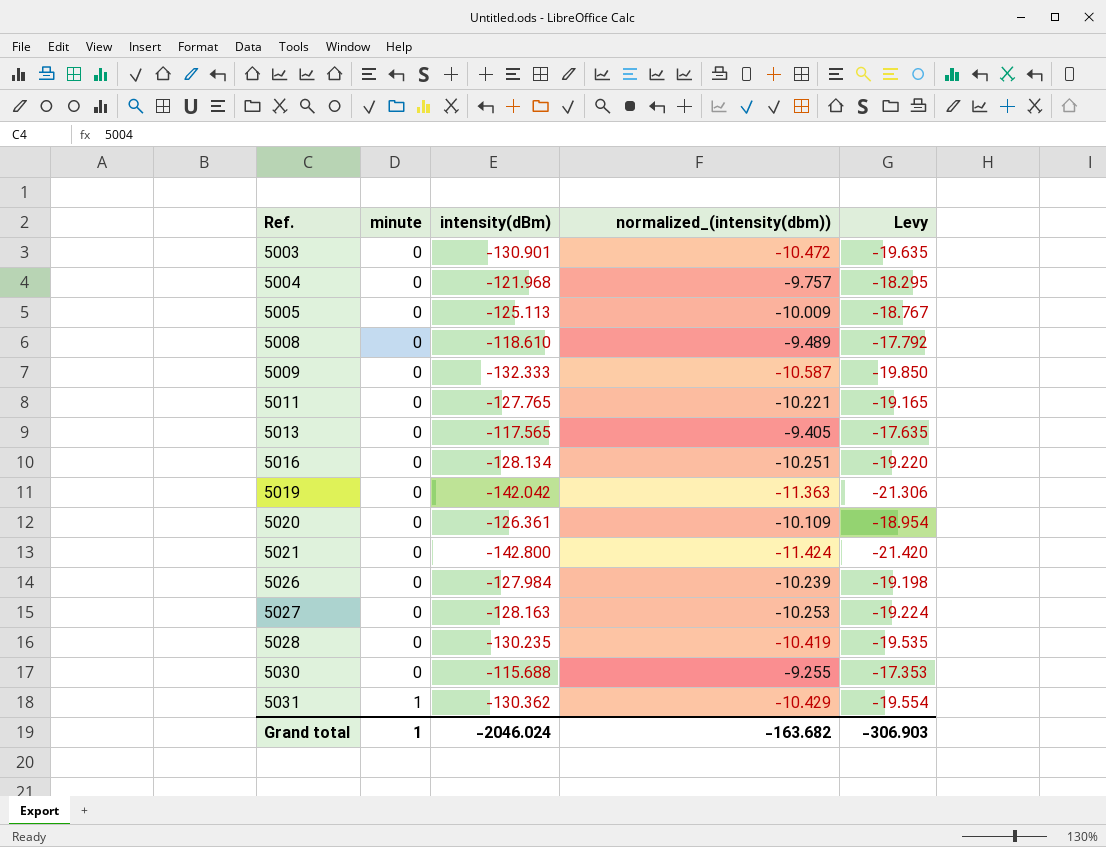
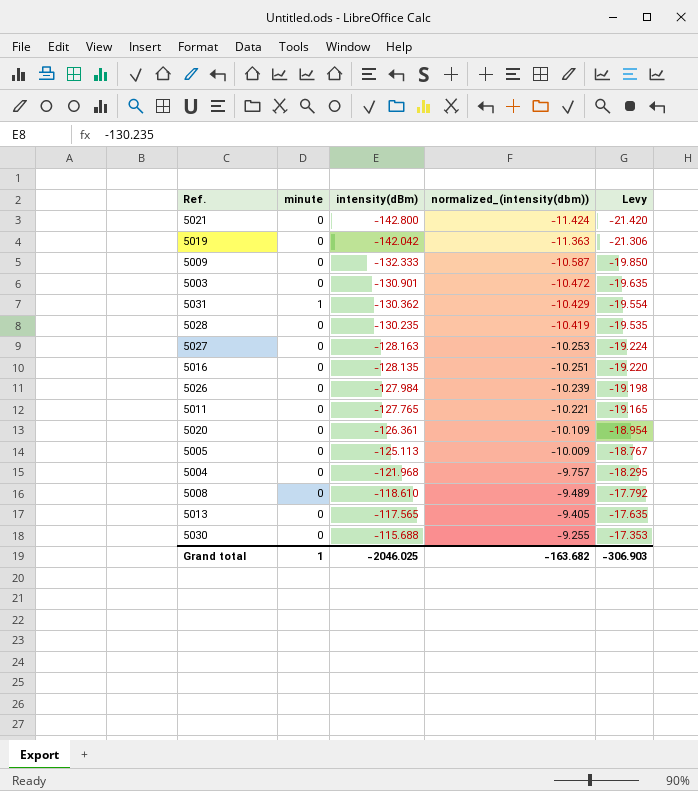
row order: Ref. ascending -> intensity(dBm) ascending
5016 | intensity(dBm): -128.134 -> -128.135
Grand total | intensity(dBm): -2046.024 -> -2046.025

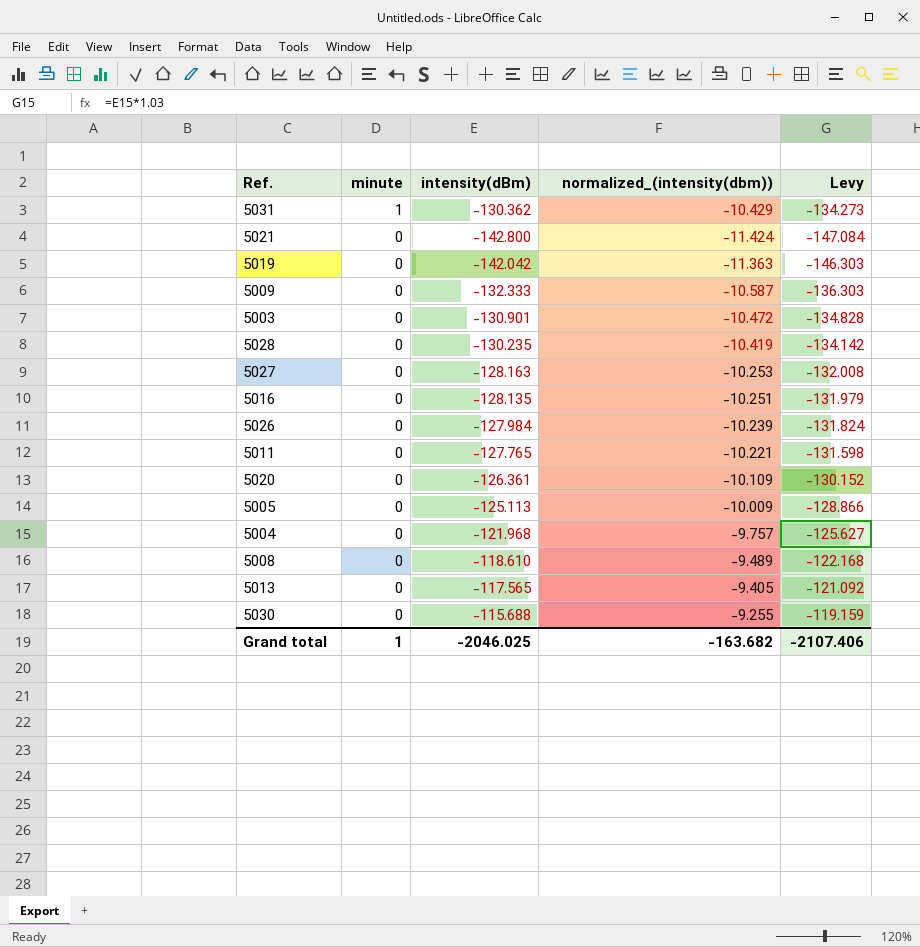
row order: intensity(dBm) ascending -> minute descending
column Levy | formula: [intensity(dBm)] * 0.15 -> [intensity(dBm)] * 1.03
Grand total | Levy: -306.903 -> -2107.406

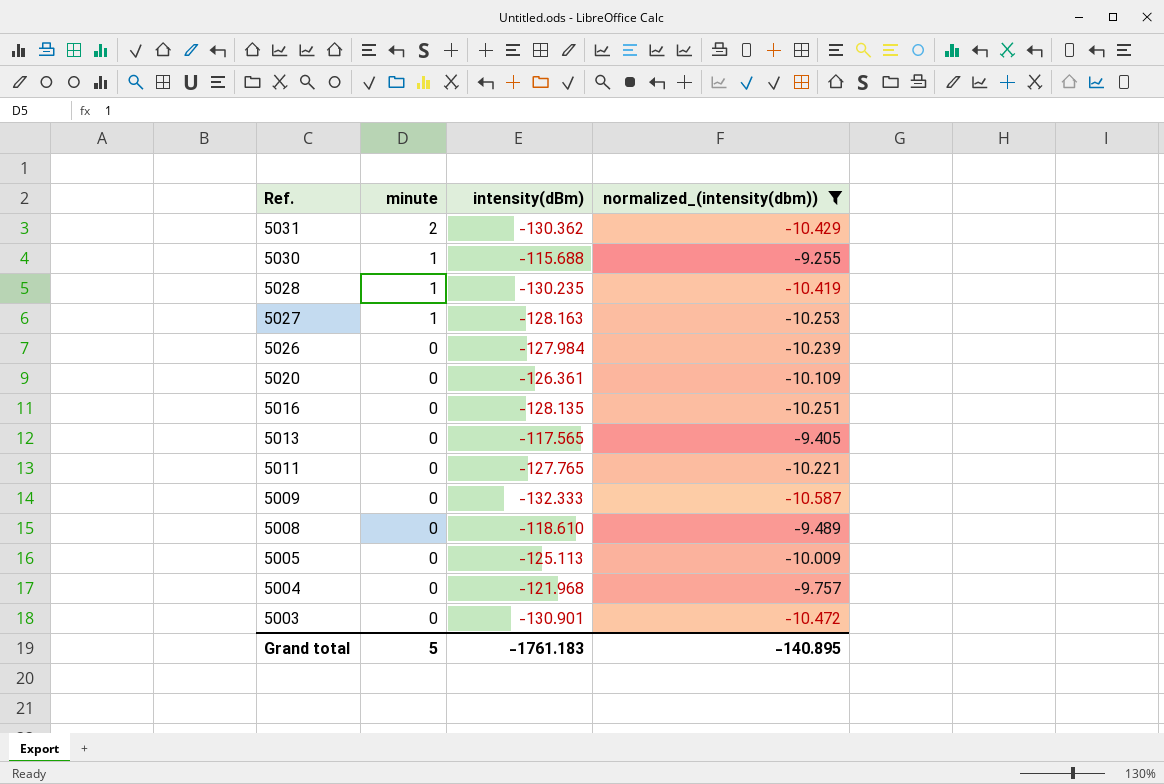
filter: none -> normalized_(intensity(dbm)) >= -10.587
row order: minute descending -> Ref. descending
column Levy | formula: [intensity(dBm)] * 1.03 -> none
5031 | minute: 1 -> 2
5030 | minute: 0 -> 1
5028 | minute: 0 -> 1
5027 | minute: 0 -> 1
Grand total | minute: 1 -> 5
Grand total | intensity(dBm): -2046.025 -> -1761.183
Grand total | normalized_(intensity(dbm)): -163.682 -> -140.895

